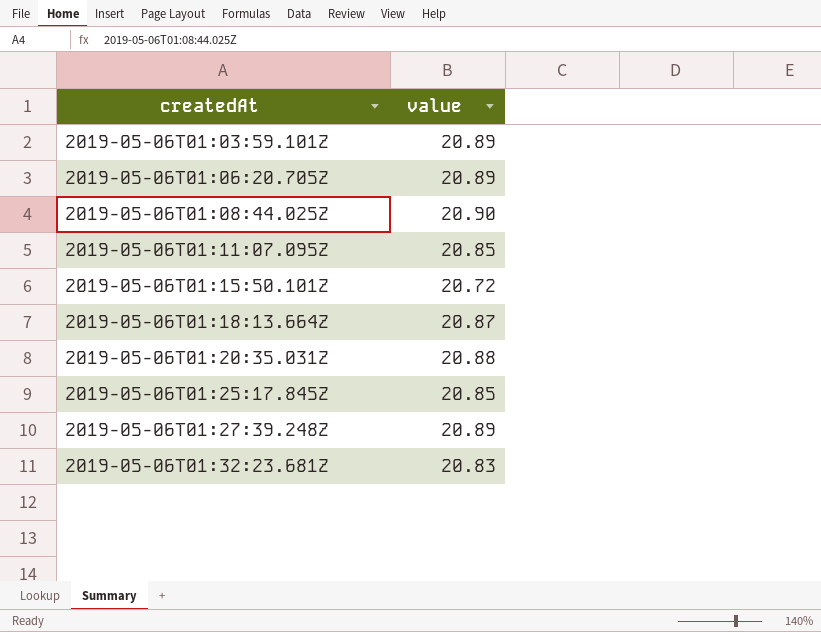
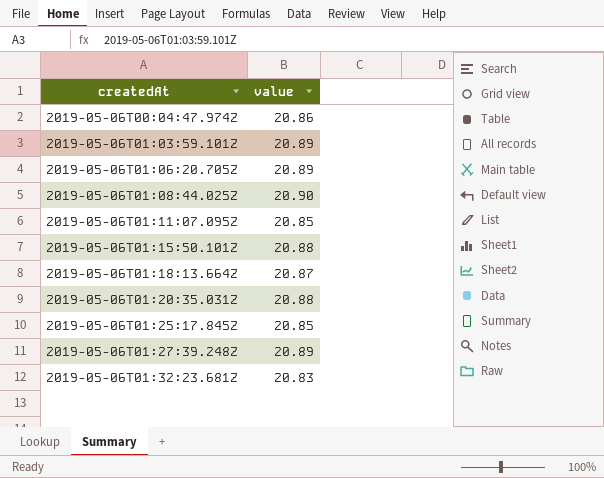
row 2019-05-06T00:04:47.974Z: none -> 20.86
2019-05-06T01:15:50.101Z | value: 20.72 -> 20.88

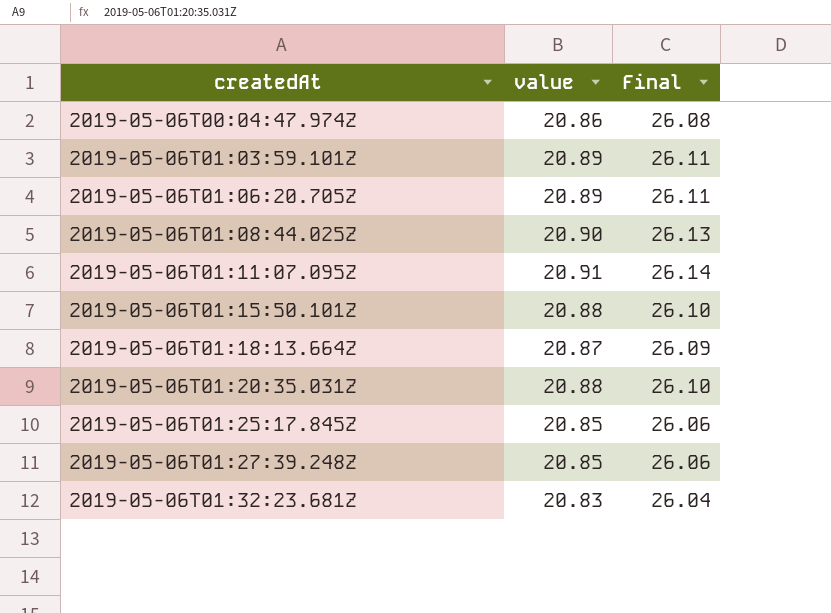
column Final | formula: none -> [value] * 1.25
2019-05-06T01:11:07.095Z | value: 20.85 -> 20.91
2019-05-06T01:27:39.248Z | value: 20.89 -> 20.85

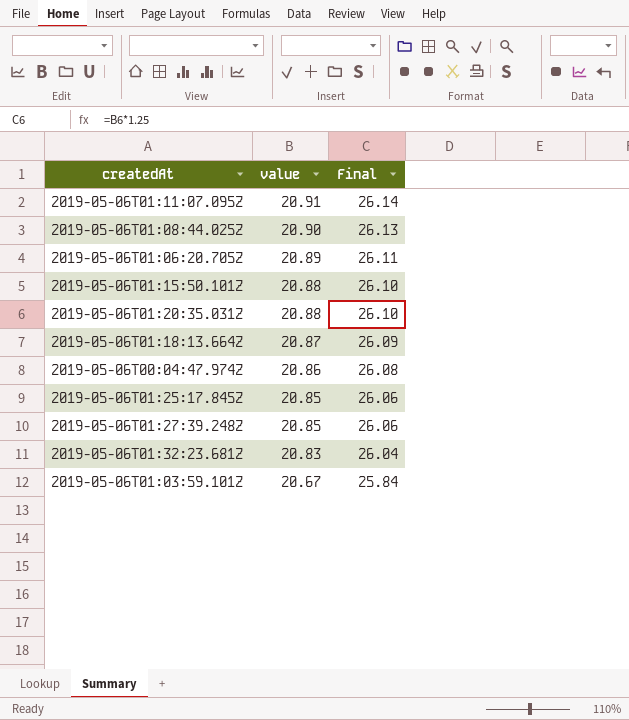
row order: createdAt ascending -> value descending
2019-05-06T01:03:59.101Z | value: 20.89 -> 20.67
2019-05-06T01:03:59.101Z | Final: 26.11 -> 25.84

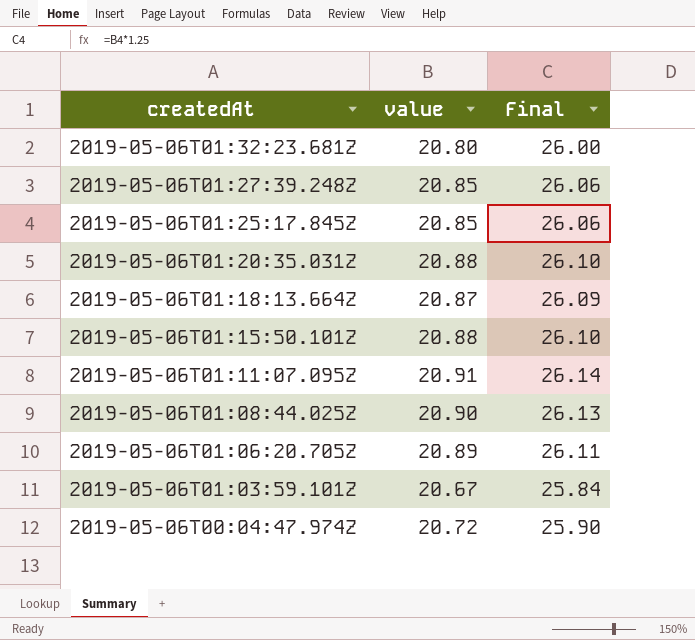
row order: value descending -> createdAt descending
2019-05-06T01:32:23.681Z | value: 20.83 -> 20.80
2019-05-06T01:32:23.681Z | Final: 26.04 -> 26.00
2019-05-06T00:04:47.974Z | value: 20.86 -> 20.72
2019-05-06T00:04:47.974Z | Final: 26.08 -> 25.90

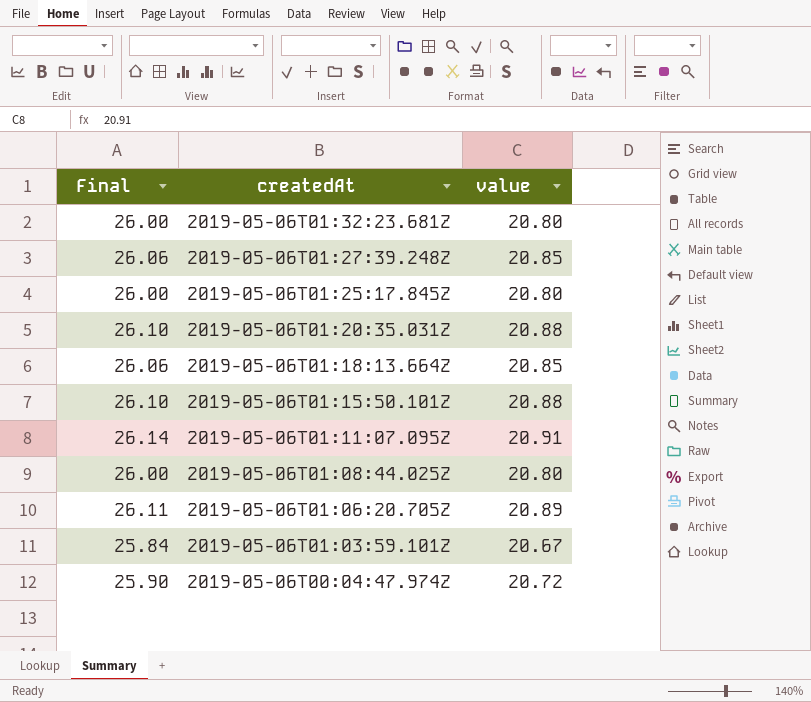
column Final | position: 3 -> 1
2019-05-06T01:25:17.845Z | Final: 26.06 -> 26.00
2019-05-06T01:25:17.845Z | value: 20.85 -> 20.80
2019-05-06T01:18:13.664Z | Final: 26.09 -> 26.06
2019-05-06T01:18:13.664Z | value: 20.87 -> 20.85
2019-05-06T01:08:44.025Z | Final: 26.13 -> 26.00
2019-05-06T01:08:44.025Z | value: 20.90 -> 20.80

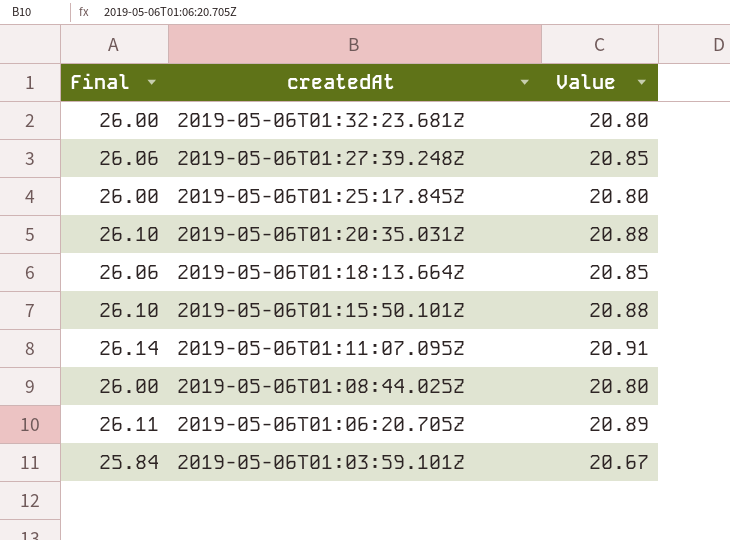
column name: value -> Value
row 2019-05-06T00:04:47.974Z: 25.90 | 20.72 -> none

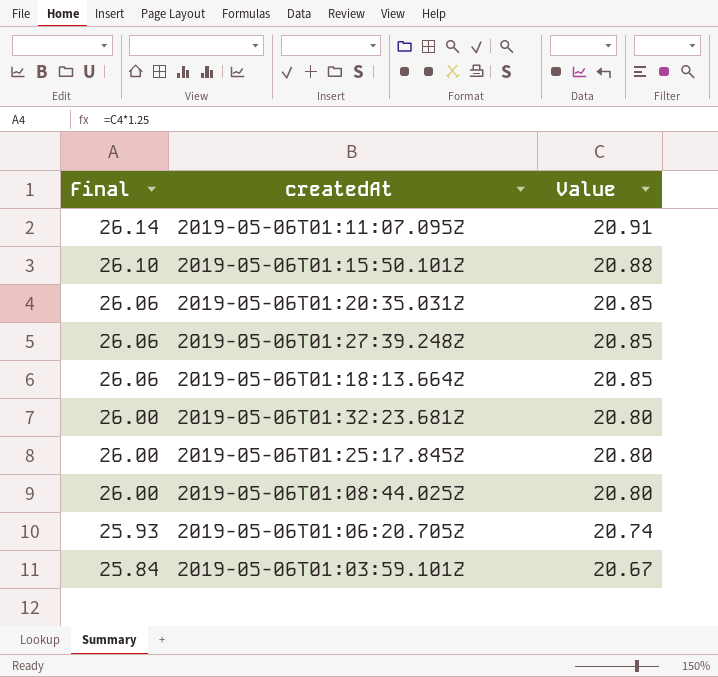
row order: createdAt descending -> Final descending
2019-05-06T01:20:35.031Z | Final: 26.10 -> 26.06
2019-05-06T01:20:35.031Z | Value: 20.88 -> 20.85
2019-05-06T01:06:20.705Z | Final: 26.11 -> 25.93
2019-05-06T01:06:20.705Z | Value: 20.89 -> 20.74

